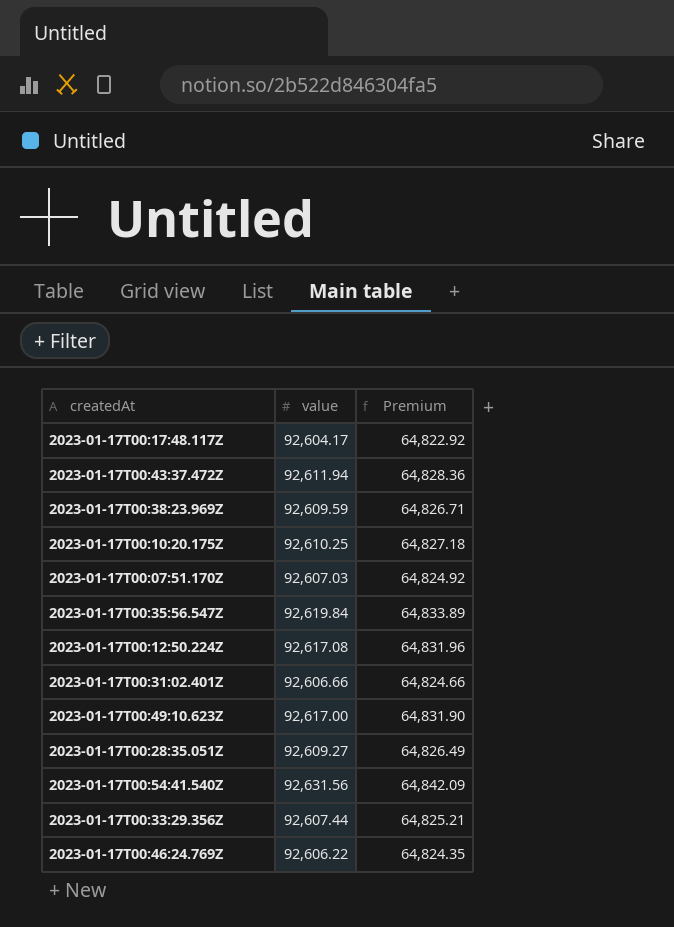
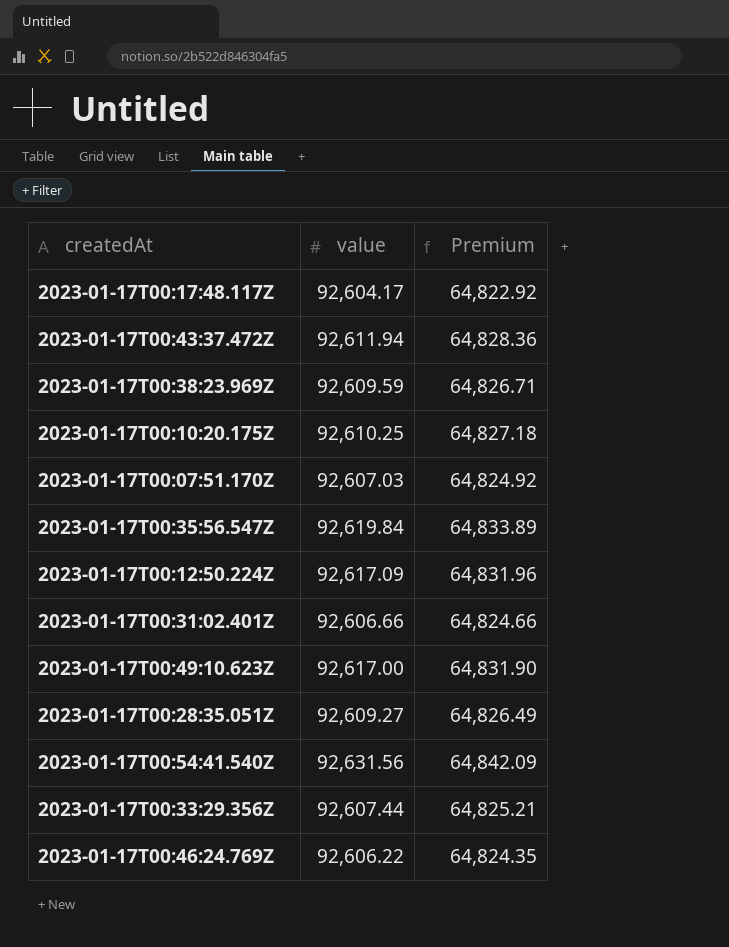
2023-01-17T00:12:50.224Z | value: 92,617.08 -> 92,617.09

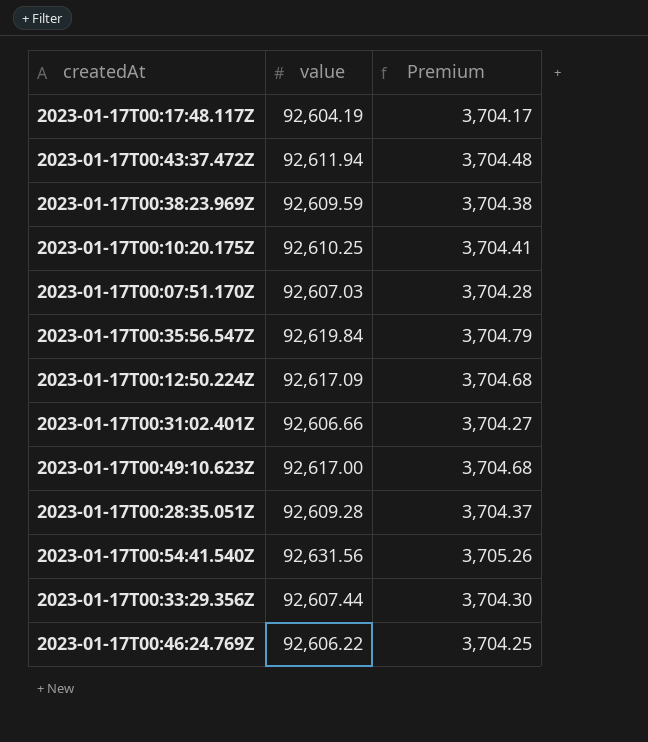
column Premium | formula: [value] * 0.7 -> [value] * 0.04
2023-01-17T00:17:48.117Z | value: 92,604.17 -> 92,604.19
2023-01-17T00:28:35.051Z | value: 92,609.27 -> 92,609.28

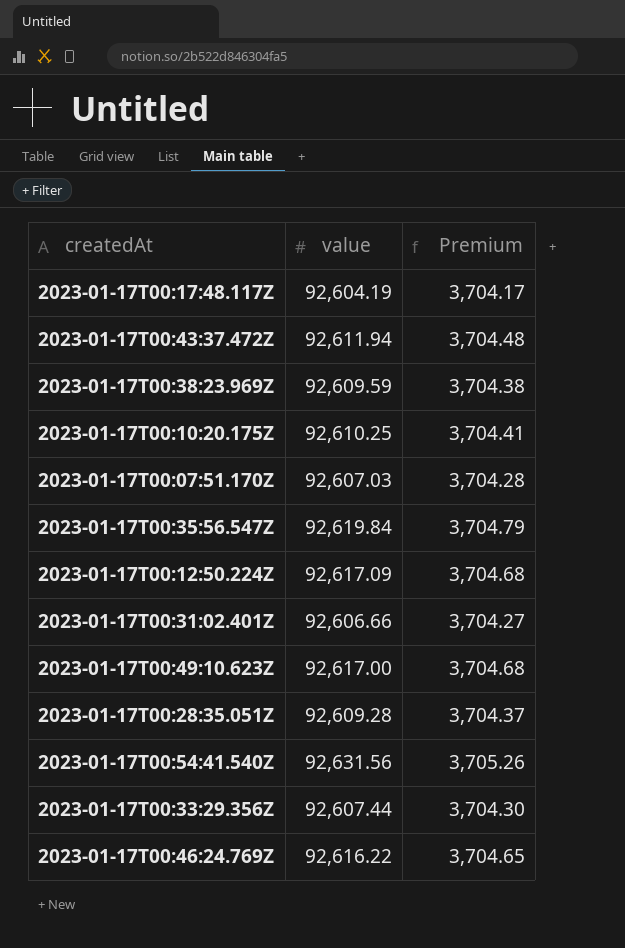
2023-01-17T00:46:24.769Z | value: 92,606.22 -> 92,616.22
2023-01-17T00:46:24.769Z | Premium: 3,704.25 -> 3,704.65

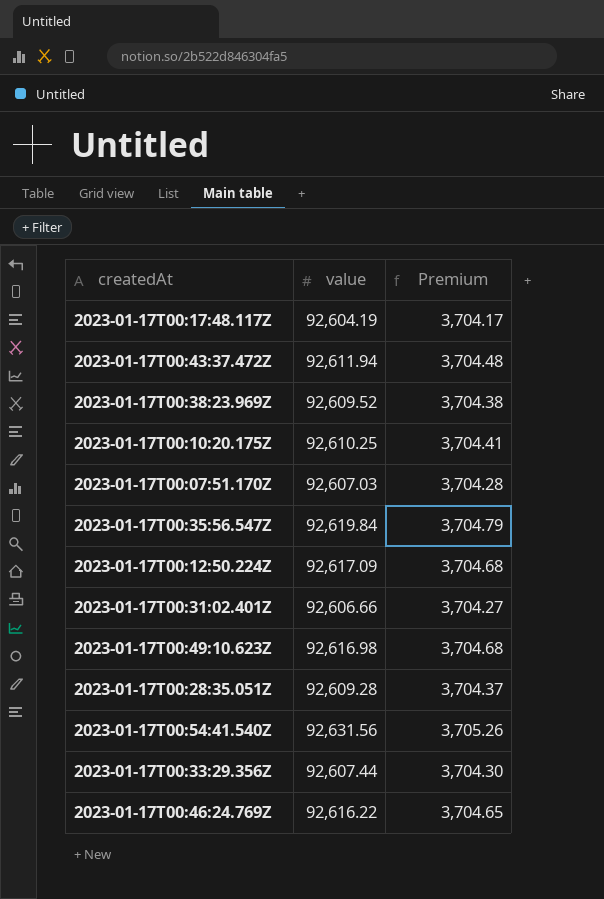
2023-01-17T00:38:23.969Z | value: 92,609.59 -> 92,609.52
2023-01-17T00:49:10.623Z | value: 92,617.00 -> 92,616.98

